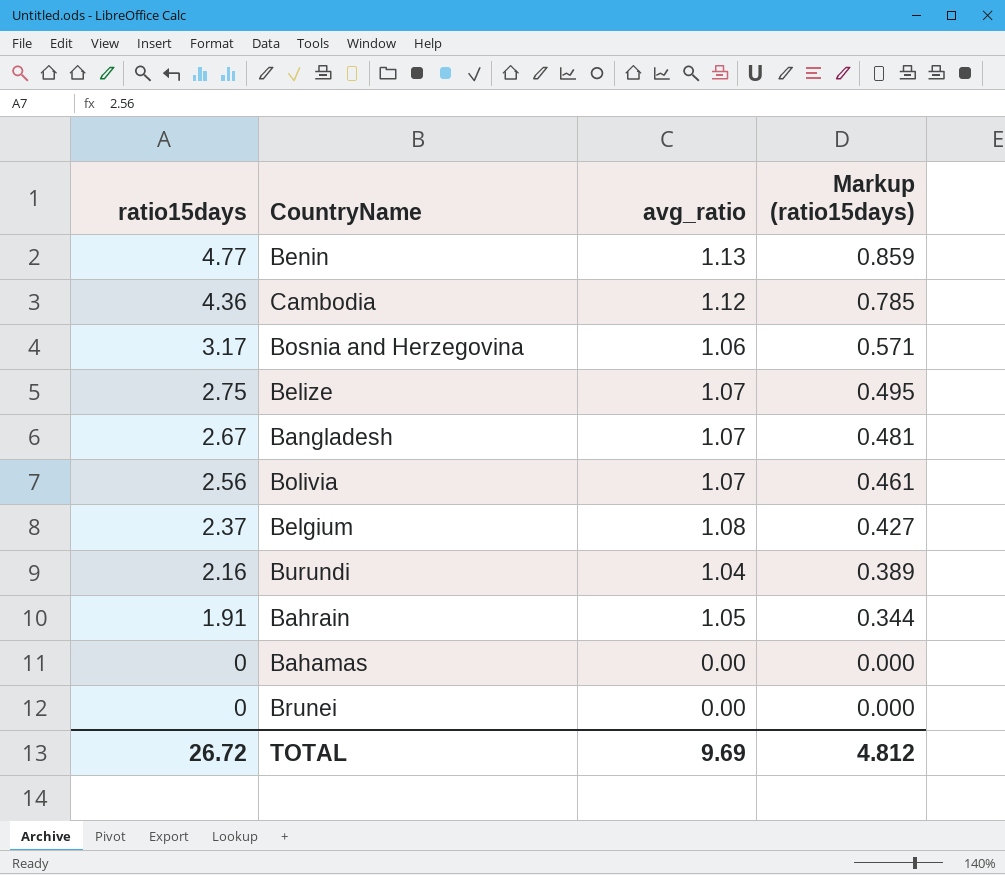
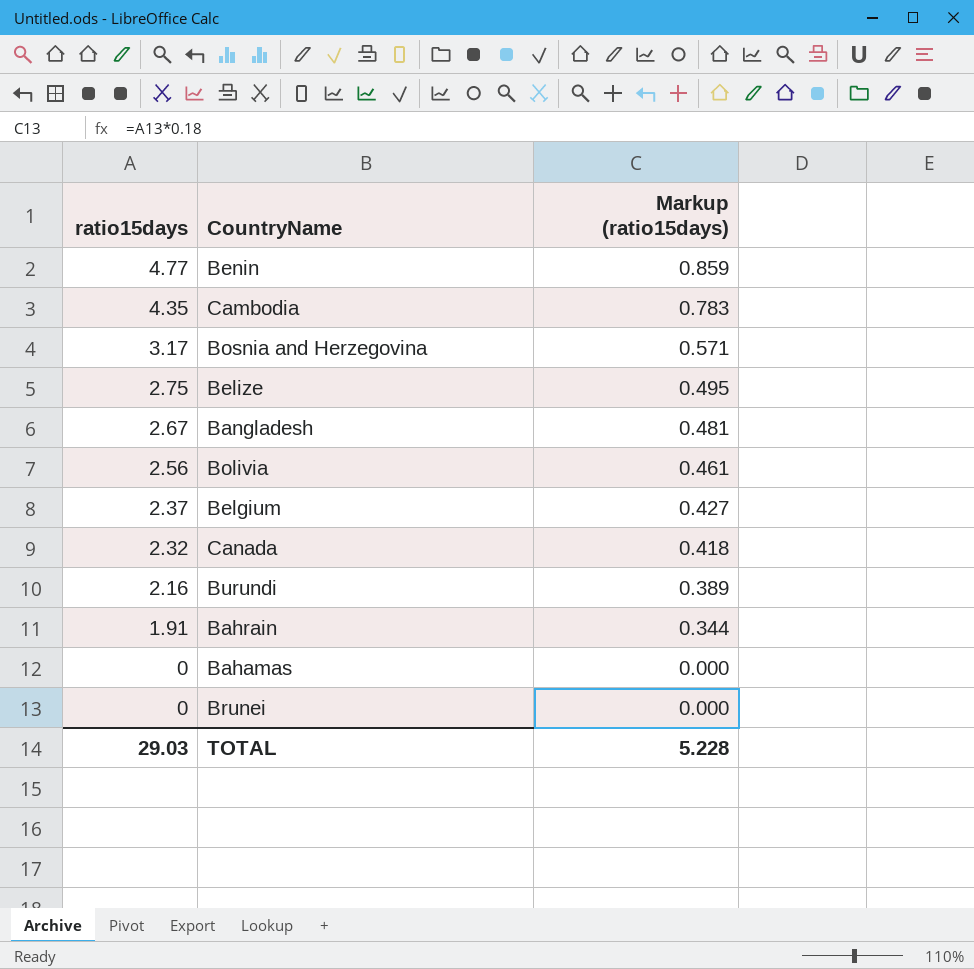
column avg_ratio | position: 3 -> none
Cambodia | ratio15days: 4.36 -> 4.35
Cambodia | Markup (ratio15days): 0.785 -> 0.783
row Canada: none -> 2.32 | 0.418
TOTAL | ratio15days: 26.72 -> 29.03
TOTAL | Markup (ratio15days): 4.812 -> 5.228

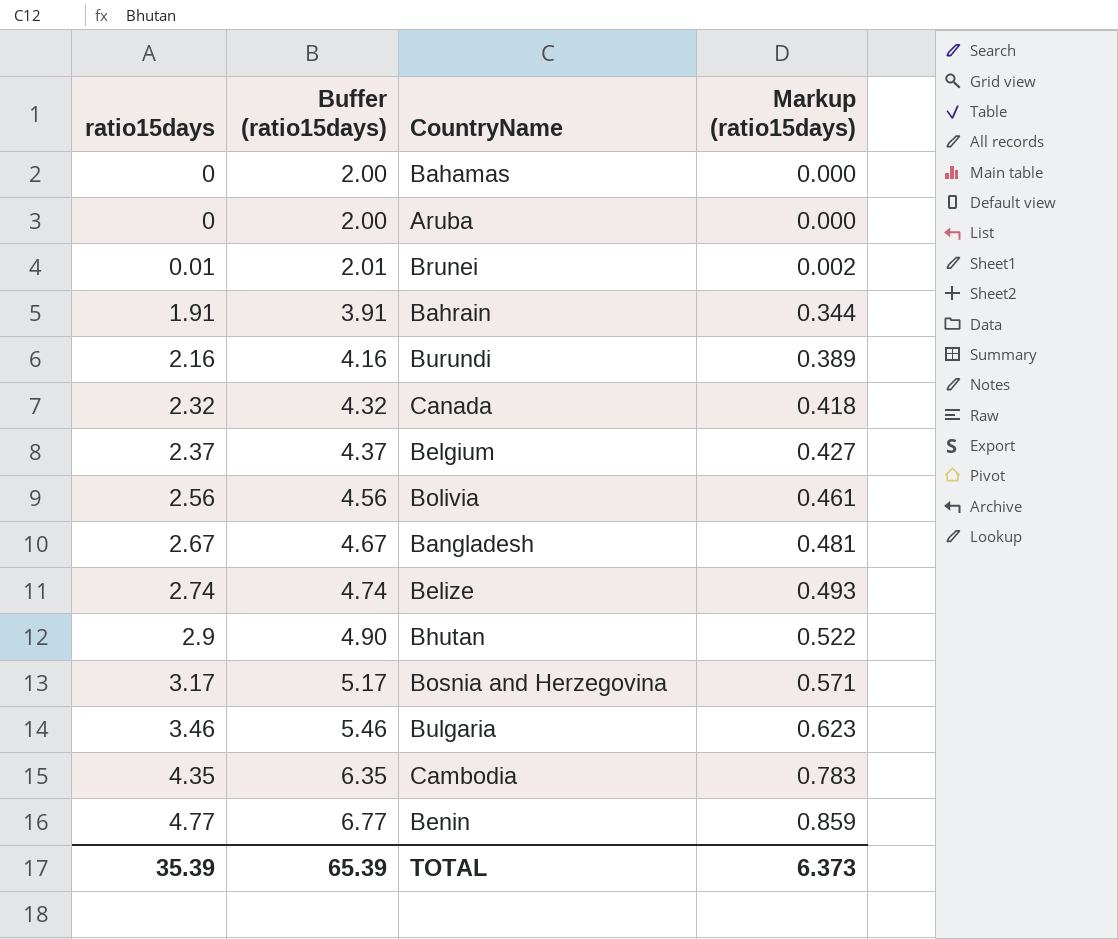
row order: ratio15days descending -> ratio15days ascending
column Buffer (ratio15days) | formula: none -> [ratio15days] + 2
row Aruba: none -> 0 | 2.00 | 0.000
Brunei | ratio15days: 0 -> 0.01
Brunei | Markup (ratio15days): 0.000 -> 0.002
Belize | ratio15days: 2.75 -> 2.74
Belize | Markup (ratio15days): 0.495 -> 0.493
row Bhutan: none -> 2.9 | 4.90 | 0.522
row Bulgaria: none -> 3.46 | 5.46 | 0.623
TOTAL | ratio15days: 29.03 -> 35.39
TOTAL | Markup (ratio15days): 5.228 -> 6.373

